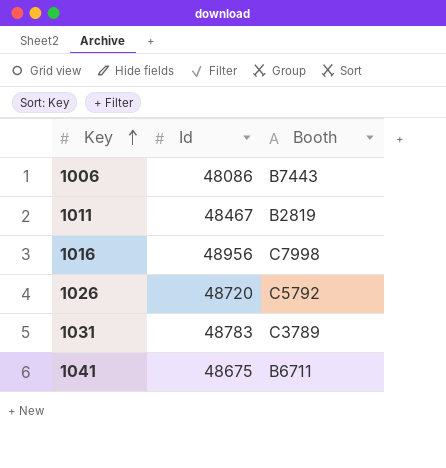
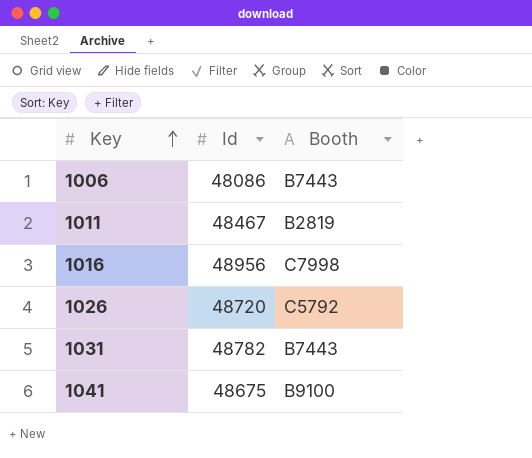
1031 | Id: 48783 -> 48782
1031 | Booth: C3789 -> B7443
1041 | Booth: B6711 -> B9100

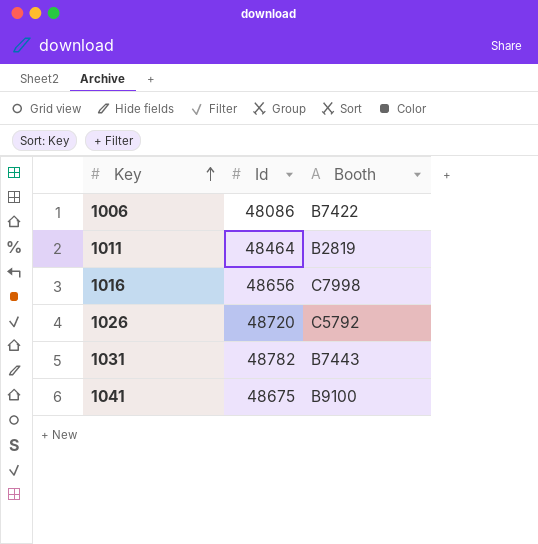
1006 | Booth: B7443 -> B7422
1011 | Id: 48467 -> 48464
1016 | Id: 48956 -> 48656

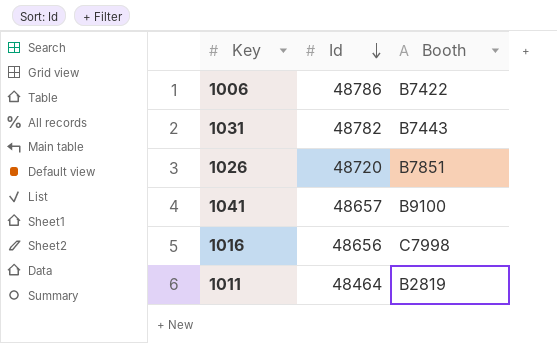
row order: Key ascending -> Id descending
1006 | Id: 48086 -> 48786
1026 | Booth: C5792 -> B7851
1041 | Id: 48675 -> 48657

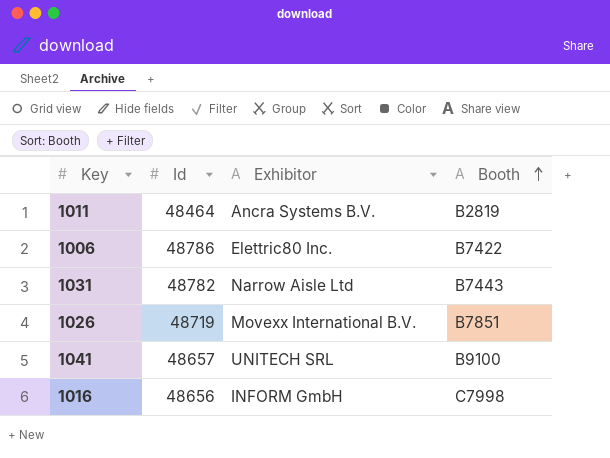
row order: Id descending -> Booth ascending
column Exhibitor | position: none -> 3
1026 | Id: 48720 -> 48719

